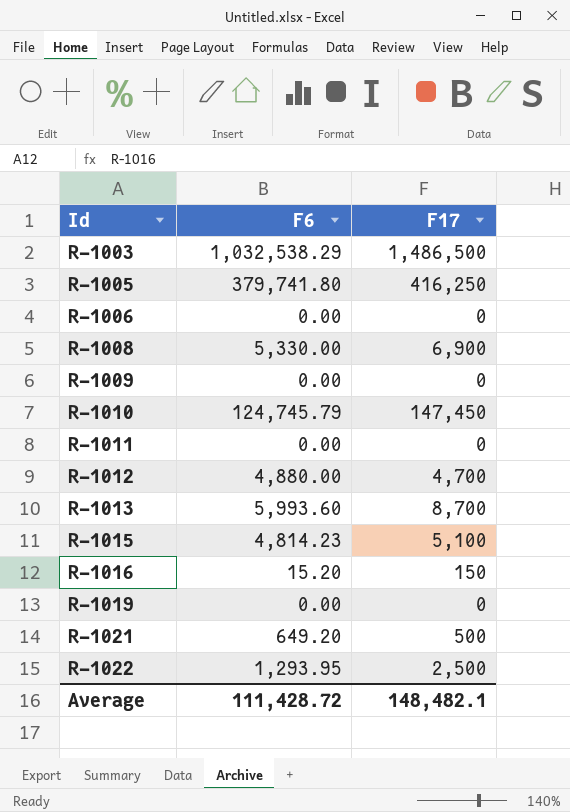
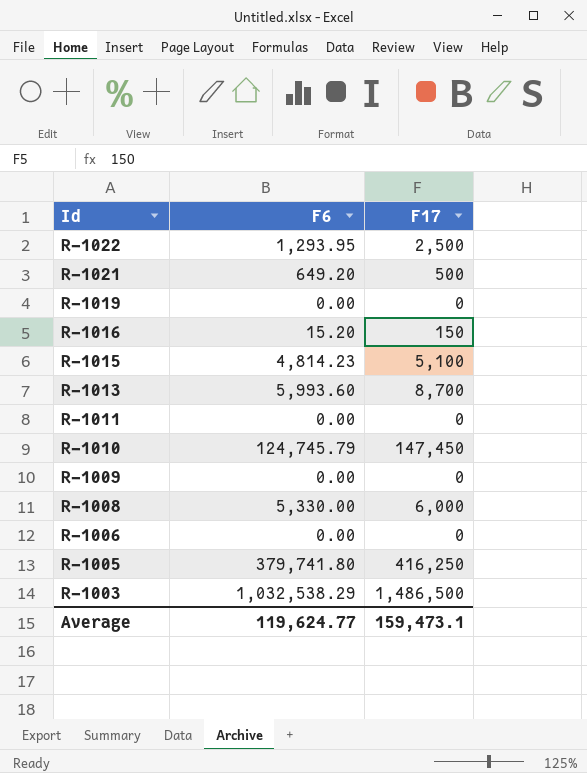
row order: Id ascending -> Id descending
row R-1012: 4,880.00 | 4,700 -> none
R-1008 | F17: 6,900 -> 6,000
Average | F6: 111,428.72 -> 119,624.77
Average | F17: 148,482.1 -> 159,473.1

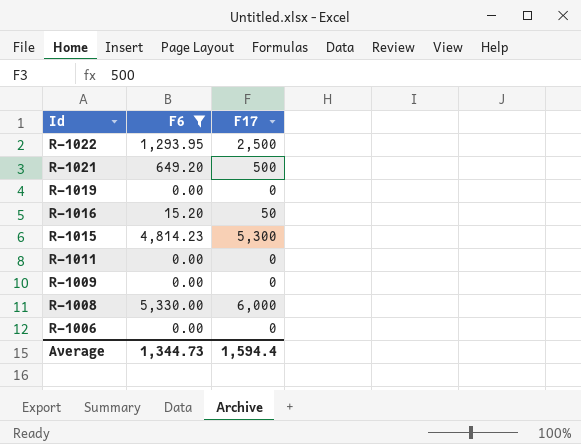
filter: none -> F6 <= 5,330.00
R-1016 | F17: 150 -> 50
R-1015 | F17: 5,100 -> 5,300
Average | F6: 119,624.77 -> 1,344.73
Average | F17: 159,473.1 -> 1,594.4

